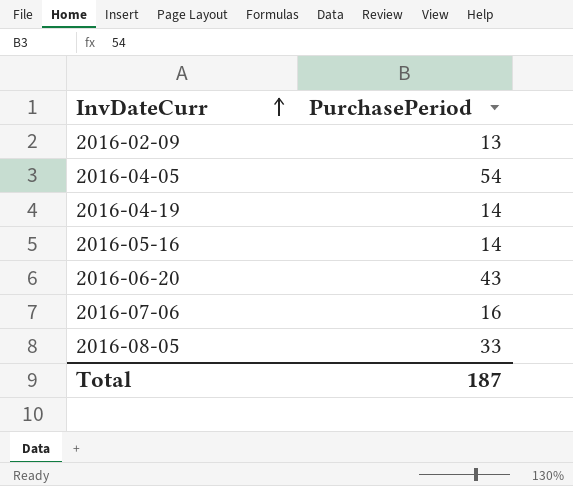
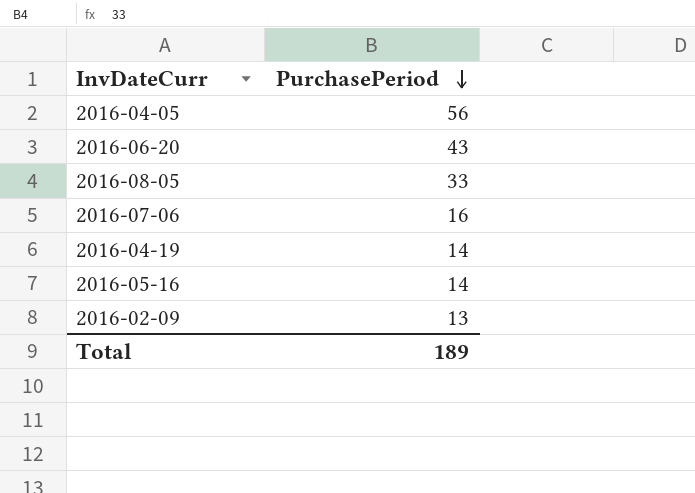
row order: InvDateCurr ascending -> PurchasePeriod descending
2016-04-05 | PurchasePeriod: 54 -> 56
Total | PurchasePeriod: 187 -> 189

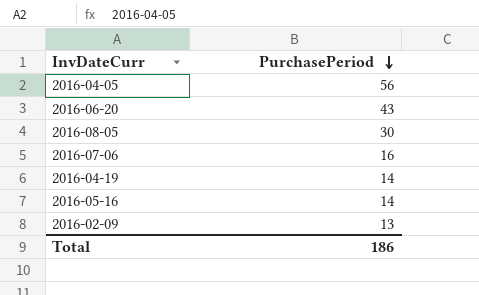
2016-08-05 | PurchasePeriod: 33 -> 30
Total | PurchasePeriod: 189 -> 186

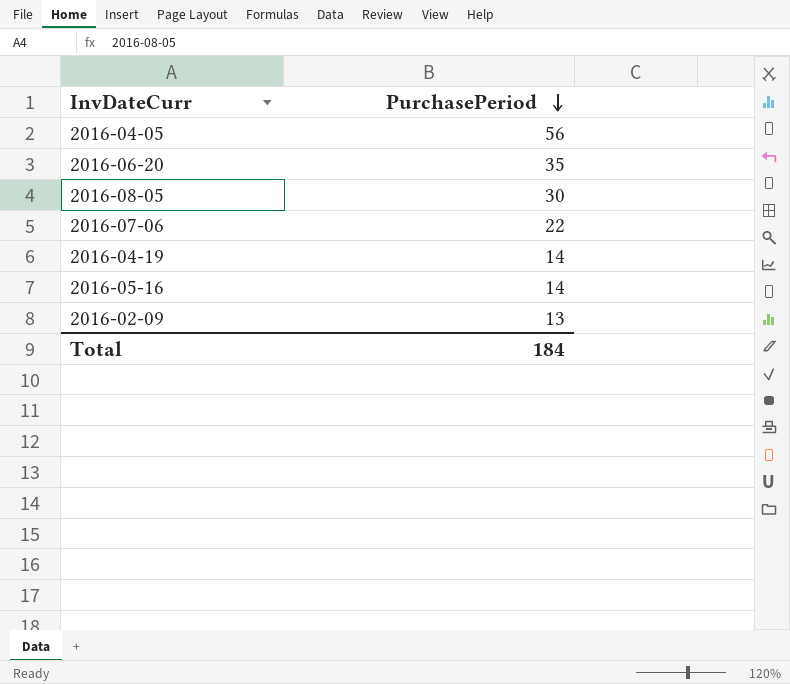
2016-06-20 | PurchasePeriod: 43 -> 35
2016-07-06 | PurchasePeriod: 16 -> 22
Total | PurchasePeriod: 186 -> 184

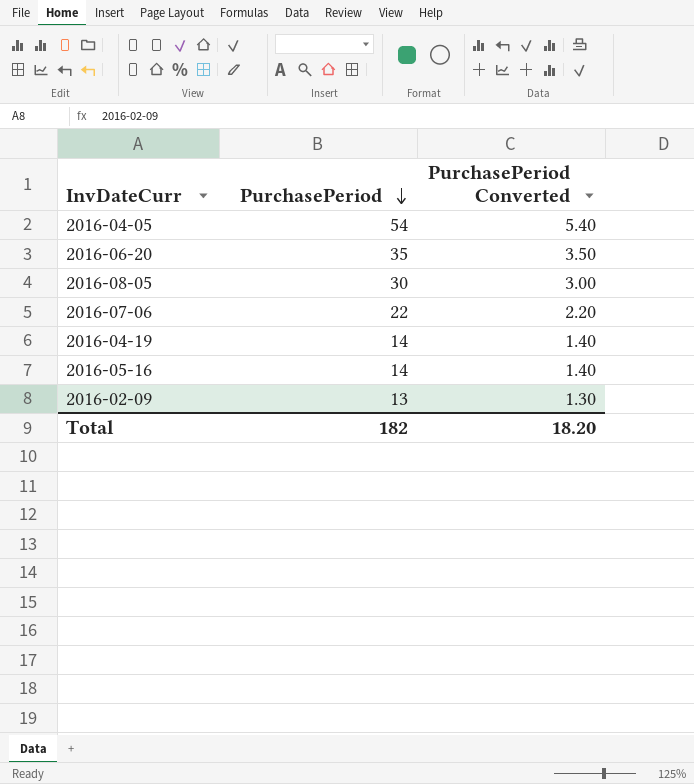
column PurchasePeriod Converted | formula: none -> [PurchasePeriod] * 0.1
2016-04-05 | PurchasePeriod: 56 -> 54
Total | PurchasePeriod: 184 -> 182

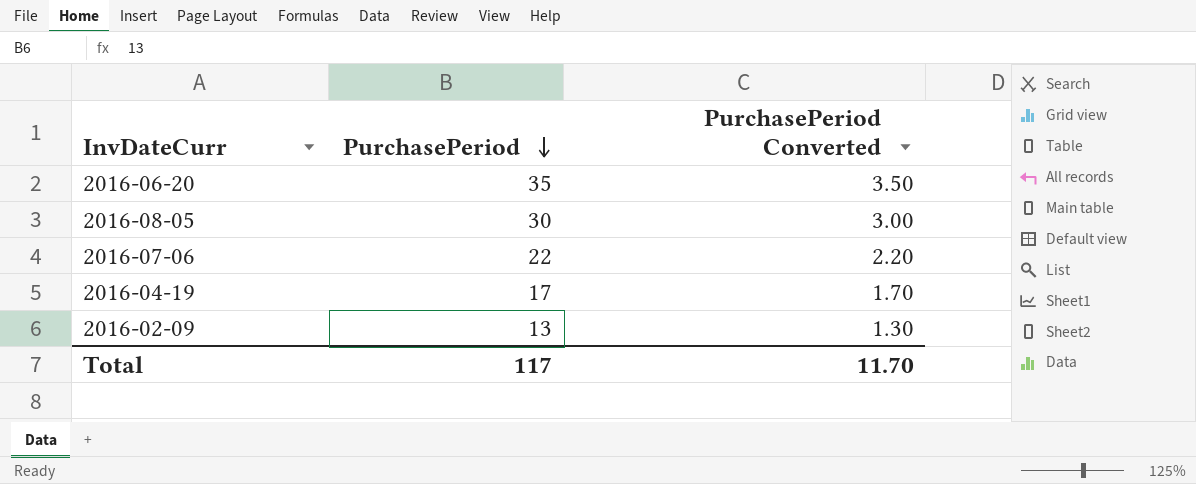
row 2016-04-05: 54 | 5.40 -> none
row 2016-05-16: 14 | 1.40 -> none
2016-04-19 | PurchasePeriod: 14 -> 17
2016-04-19 | PurchasePeriod Converted: 1.40 -> 1.70
Total | PurchasePeriod: 182 -> 117
Total | PurchasePeriod Converted: 18.20 -> 11.70

